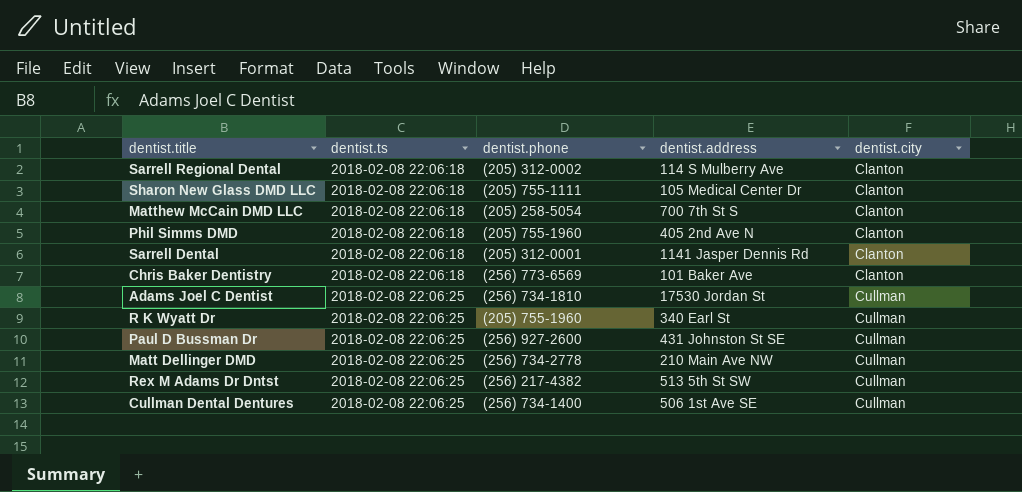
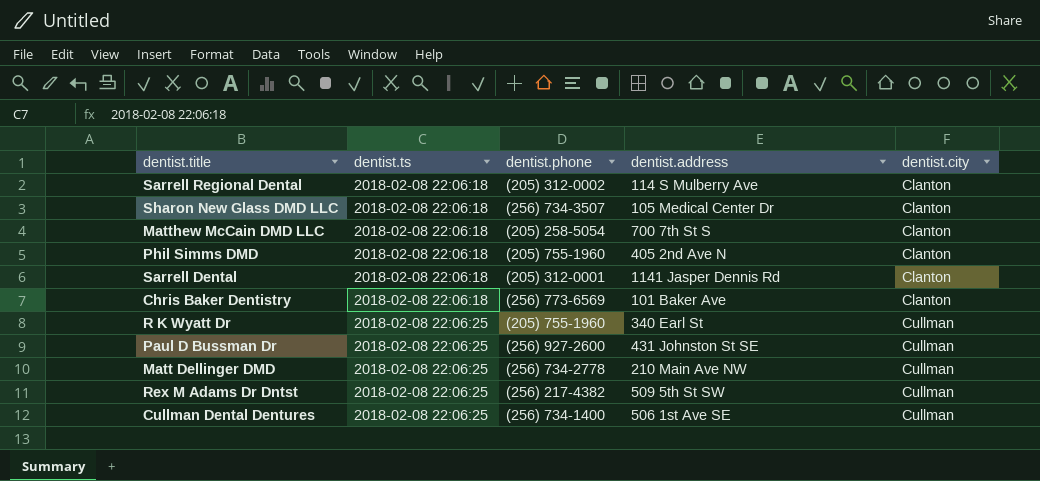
row Adams Joel C Dentist: 2018-02-08 22:06:25 | (256) 734-1810 | 17530 Jordan St | Cullman -> none
Sharon New Glass DMD LLC | dentist.phone: (205) 755-1111 -> (256) 734-3507
Rex M Adams Dr Dntst | dentist.address: 513 5th St SW -> 509 5th St SW

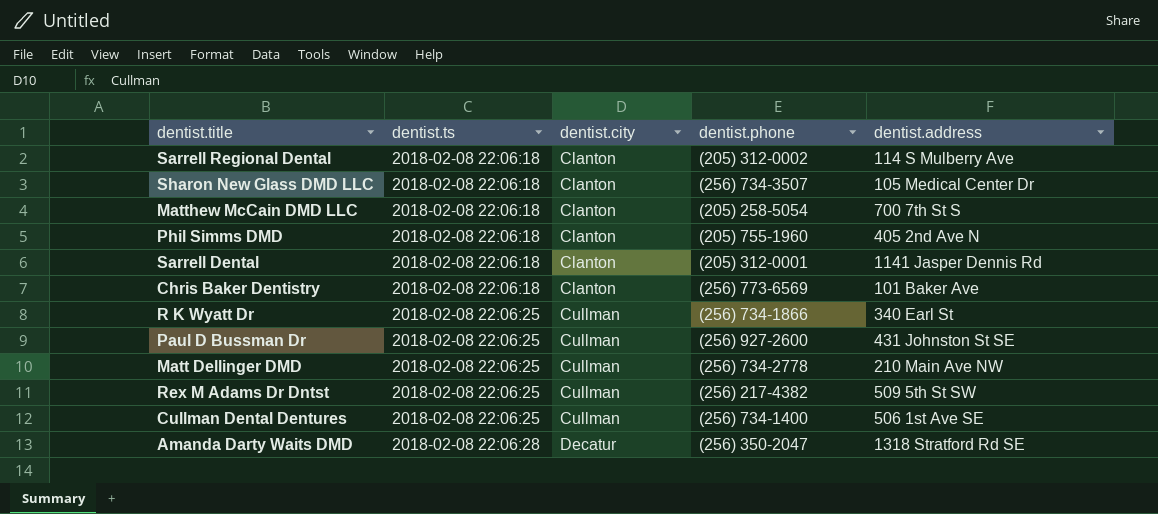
column dentist.city | position: 5 -> 3
R K Wyatt Dr | dentist.phone: (205) 755-1960 -> (256) 734-1866
row Amanda Darty Waits DMD: none -> 2018-02-08 22:06:28 | Decatur | (256) 350-2047 | 1318 Stratford Rd SE

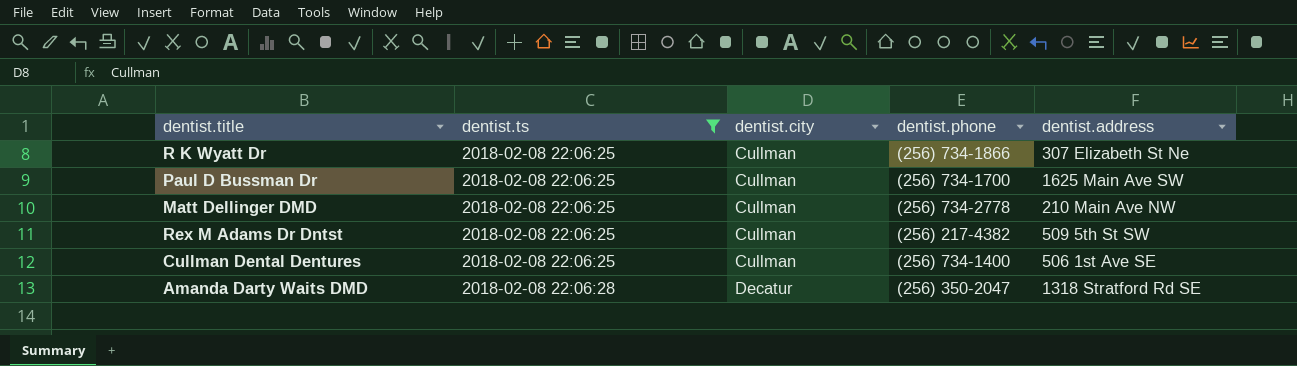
filter: none -> dentist.ts != 2018-02-08 22:06:18
R K Wyatt Dr | dentist.address: 340 Earl St -> 307 Elizabeth St Ne
Paul D Bussman Dr | dentist.phone: (256) 927-2600 -> (256) 734-1700
Paul D Bussman Dr | dentist.address: 431 Johnston St SE -> 1625 Main Ave SW

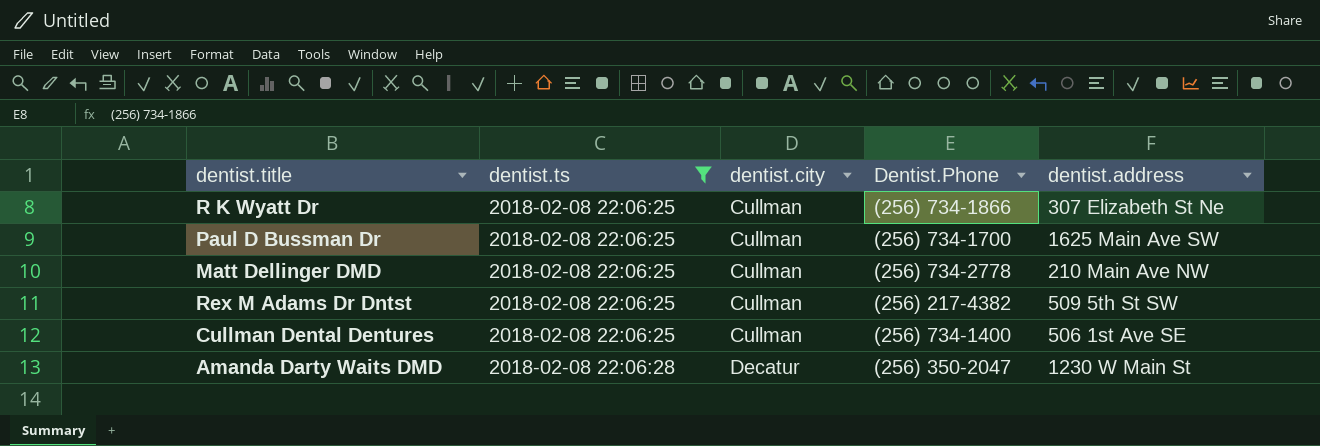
column name: dentist.phone -> Dentist.Phone
Amanda Darty Waits DMD | dentist.address: 1318 Stratford Rd SE -> 1230 W Main St

